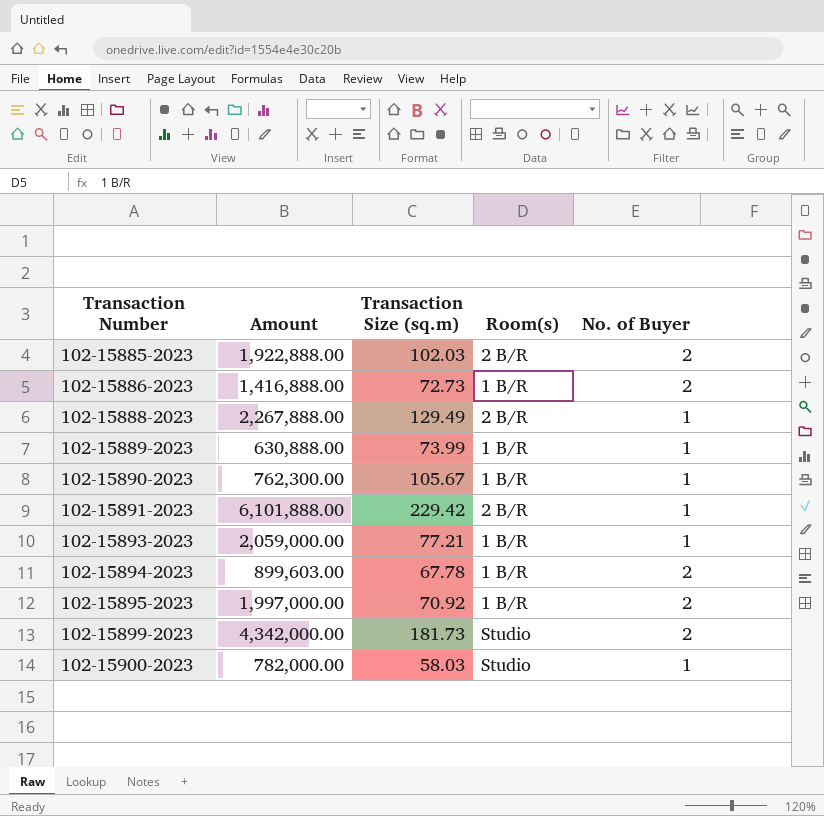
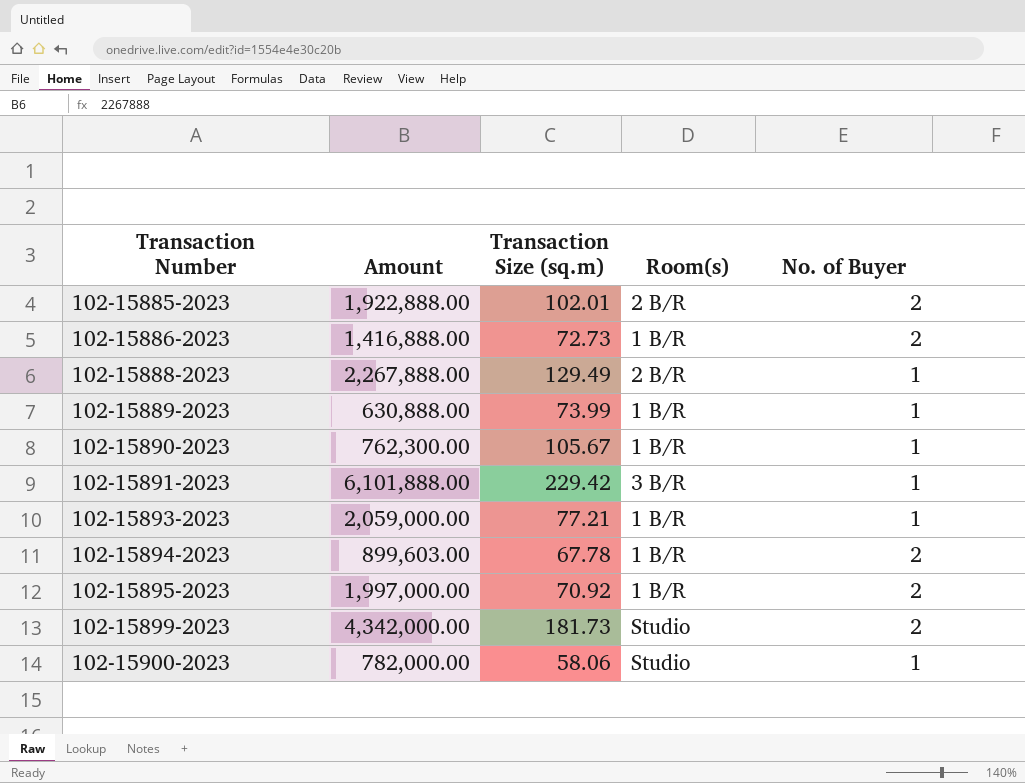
102-15885-2023 | Transaction Size (sq.m): 102.03 -> 102.01
102-15891-2023 | Room(s): 2 B/R -> 3 B/R
102-15900-2023 | Transaction Size (sq.m): 58.03 -> 58.06

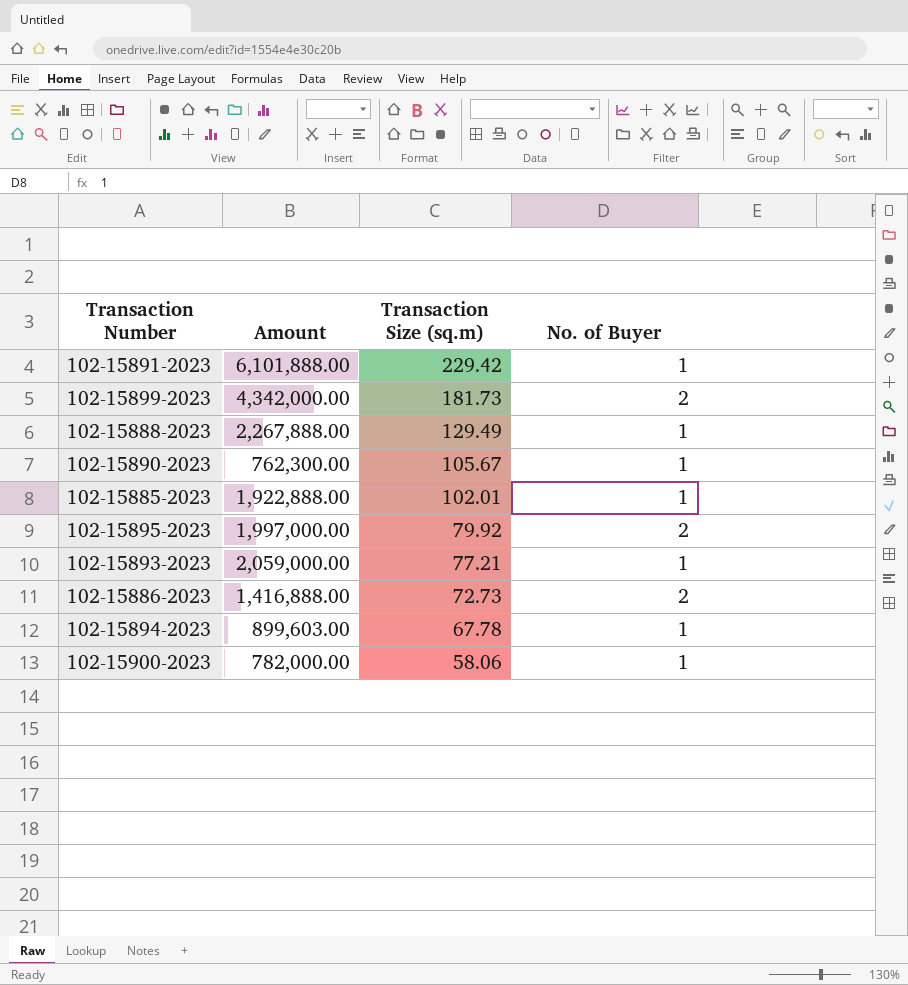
row order: Transaction Number ascending -> Transaction Size (sq.m) descending
column Room(s) | position: 4 -> none
row 102-15889-2023: 630,888.00 | 73.99 | 1 B/R | 1 -> none
102-15885-2023 | No. of Buyer: 2 -> 1
102-15895-2023 | Transaction Size (sq.m): 70.92 -> 79.92
102-15894-2023 | No. of Buyer: 2 -> 1

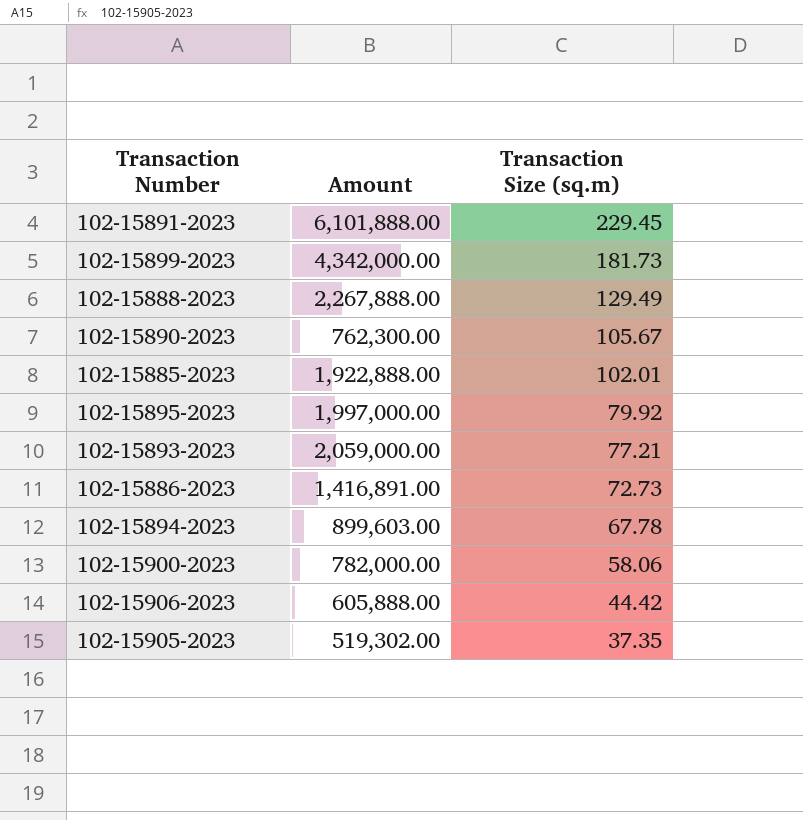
column No. of Buyer | position: 4 -> none
102-15891-2023 | Transaction Size (sq.m): 229.42 -> 229.45
102-15886-2023 | Amount: 1,416,888.00 -> 1,416,891.00
row 102-15906-2023: none -> 605,888.00 | 44.42
row 102-15905-2023: none -> 519,302.00 | 37.35

